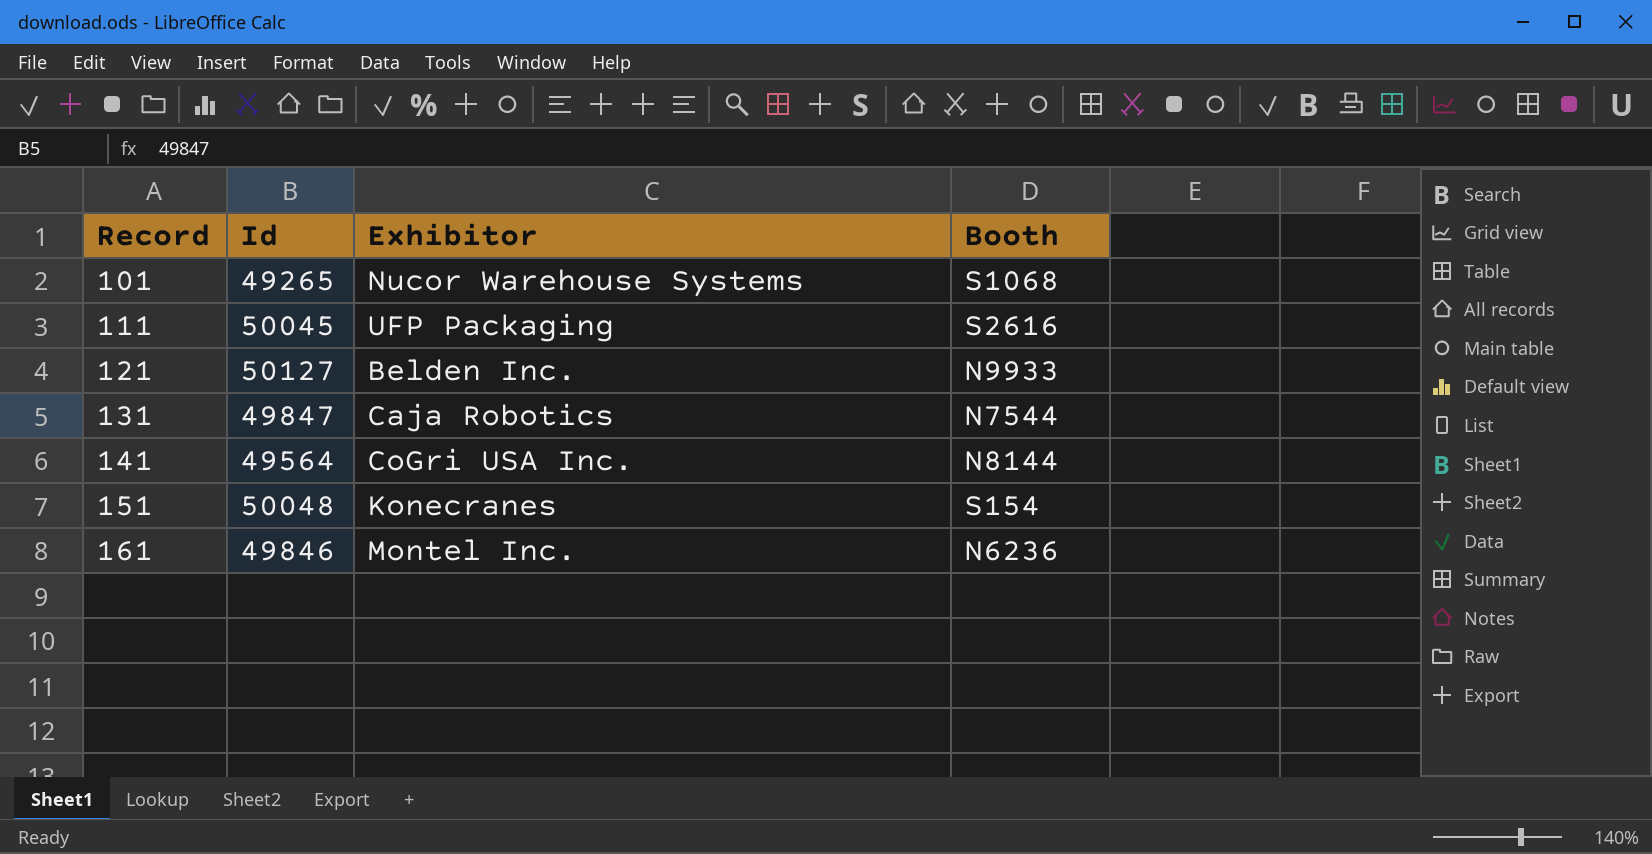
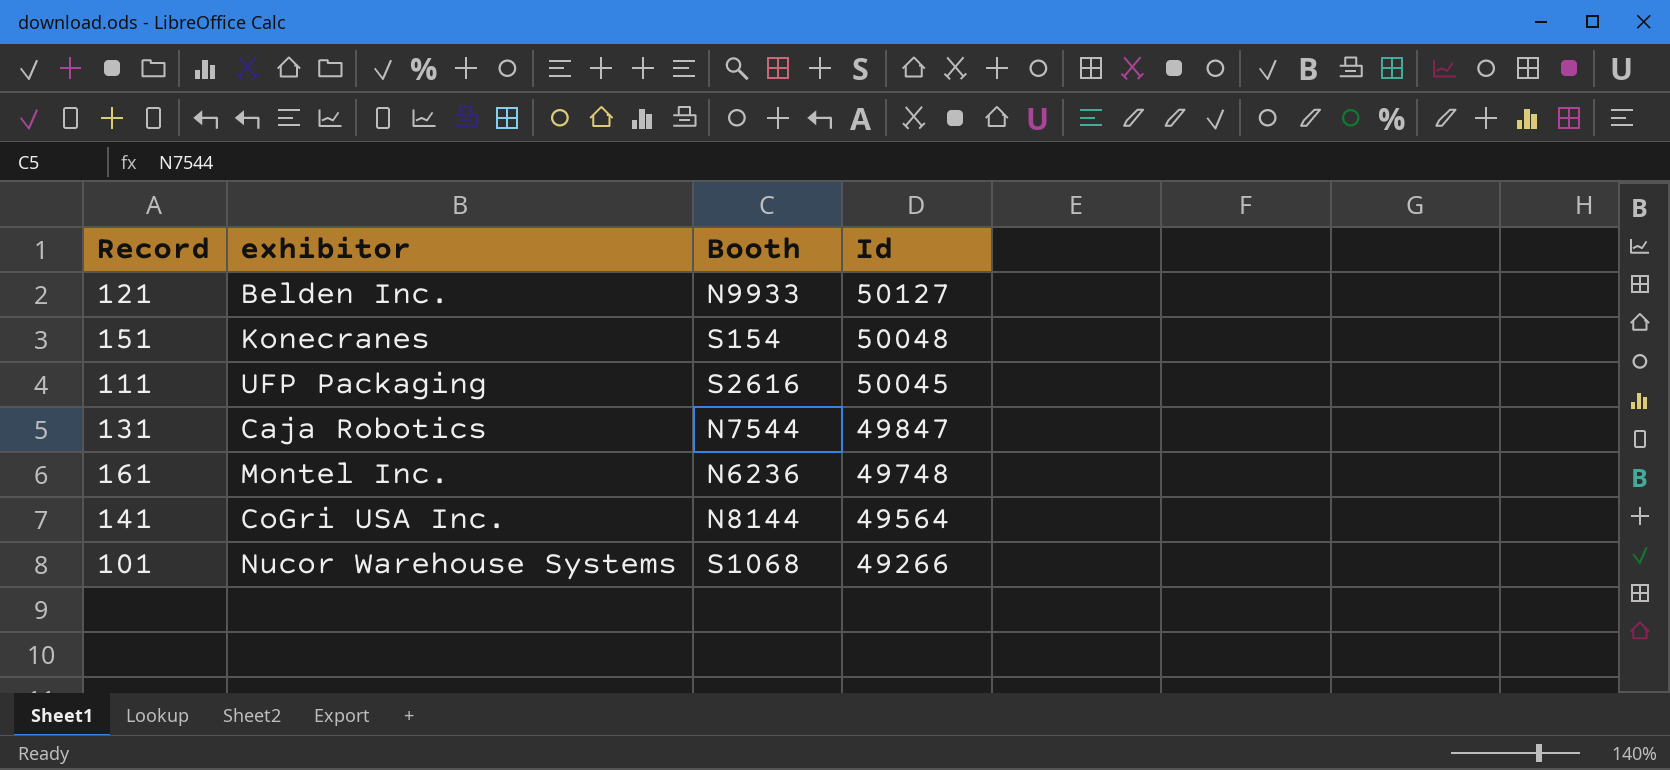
row order: Record ascending -> Id descending
column name: Exhibitor -> exhibitor
column Id | position: 2 -> 4
161 | Id: 49846 -> 49748
101 | Id: 49265 -> 49266

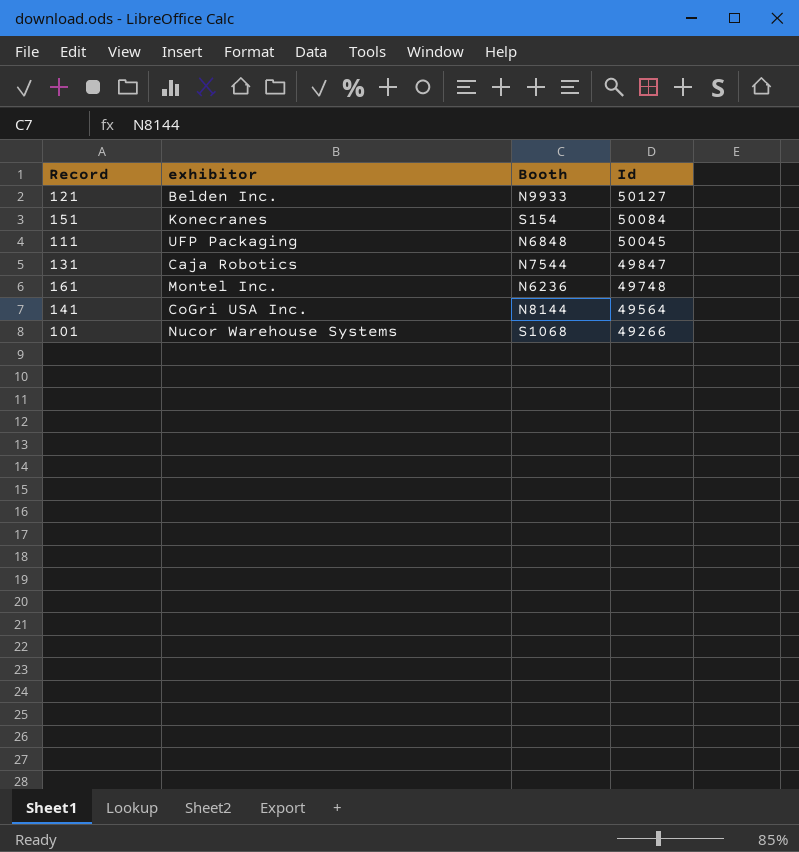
151 | Id: 50048 -> 50084
111 | Booth: S2616 -> N6848

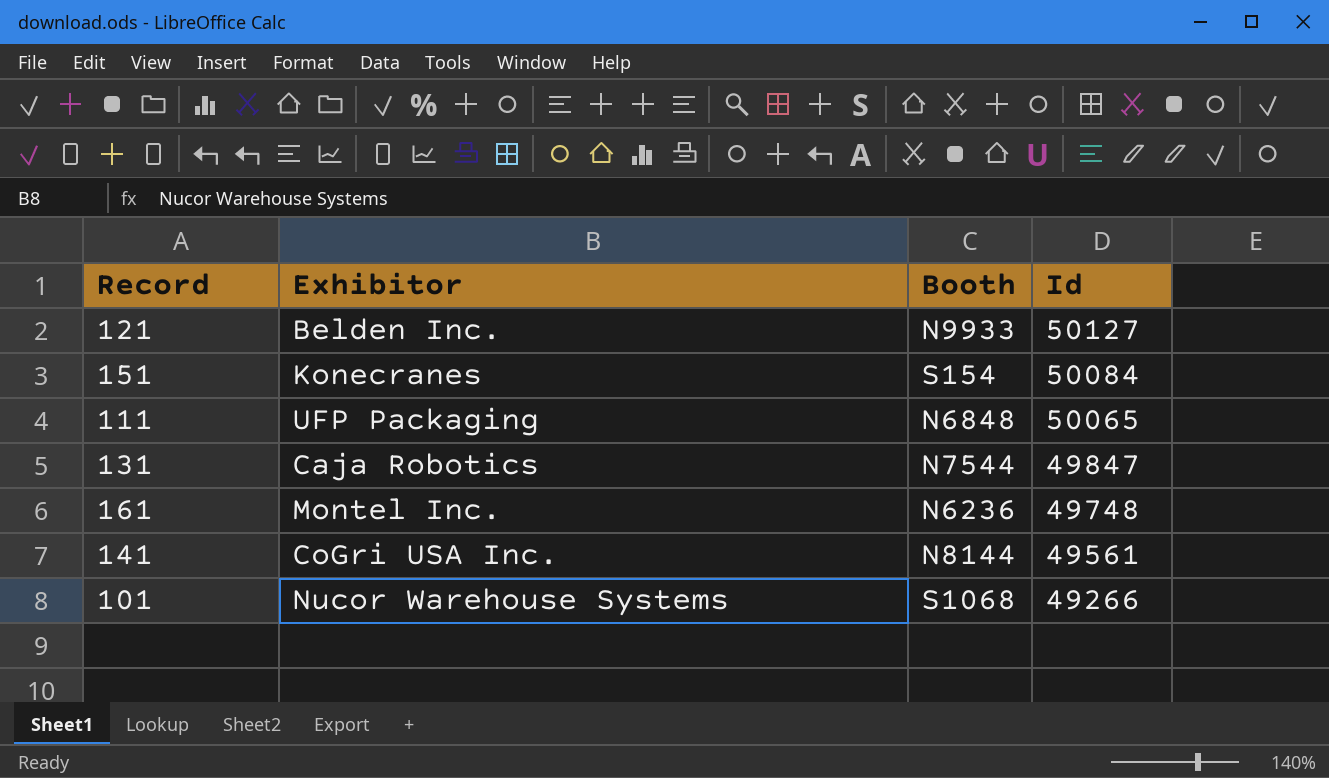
column name: exhibitor -> Exhibitor
111 | Id: 50045 -> 50065
141 | Id: 49564 -> 49561

